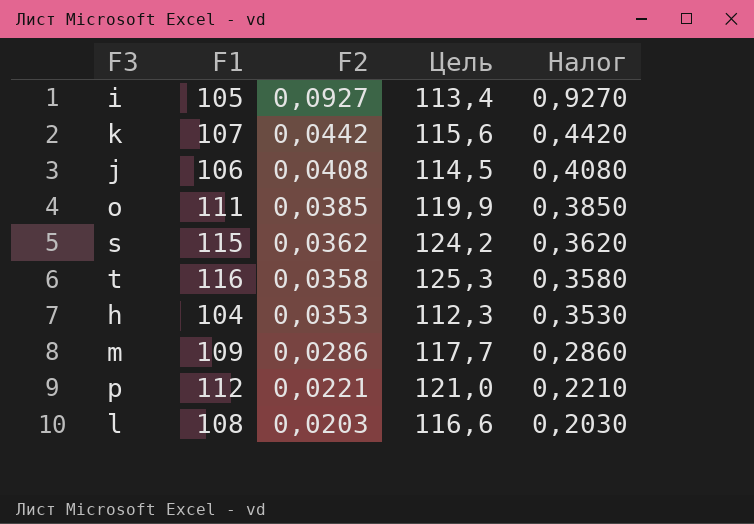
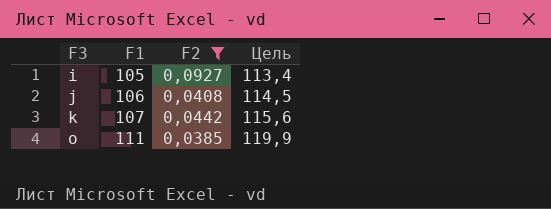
filter: none -> F2 >= 0,0385
row order: F2 descending -> F3 ascending
column Налог | formula: [F2] * 10 -> none

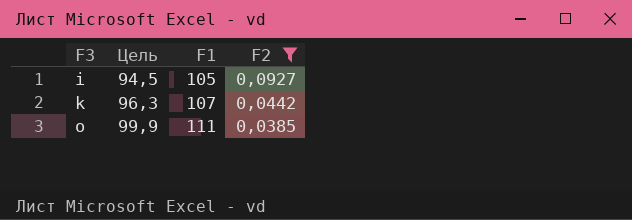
column Цель | formula: [F1] * 1,08 -> [F1] * 0,9
column Цель | position: 4 -> 2
row j: 106 | 0,0408 | 114,5 -> none

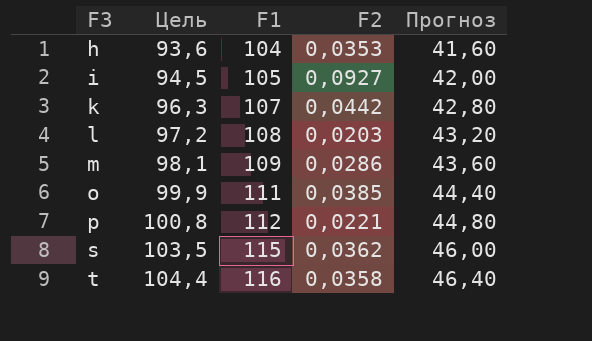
filter: F2 >= 0,0385 -> none
column Прогноз | formula: none -> [F1] * 0,4

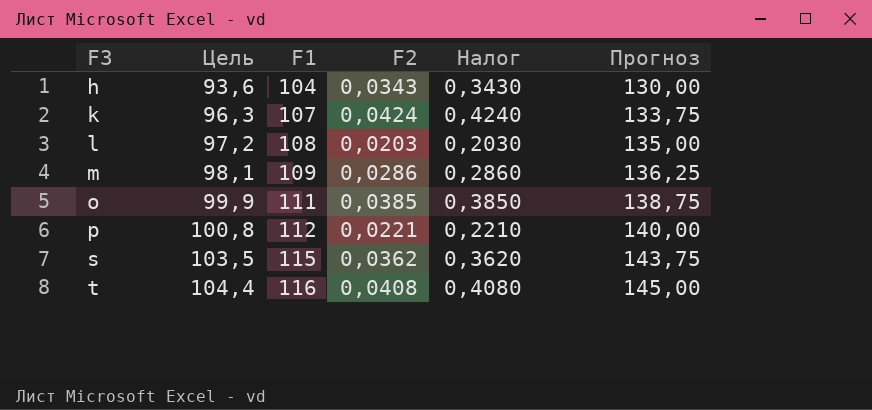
column Налог | formula: none -> [F2] * 10
column Прогноз | formula: [F1] * 0,4 -> [F1] * 1,25
row i: 94,5 | 105 | 0,0927 | 42,00 -> none
h | F2: 0,0353 -> 0,0343
k | F2: 0,0442 -> 0,0424
t | F2: 0,0358 -> 0,0408

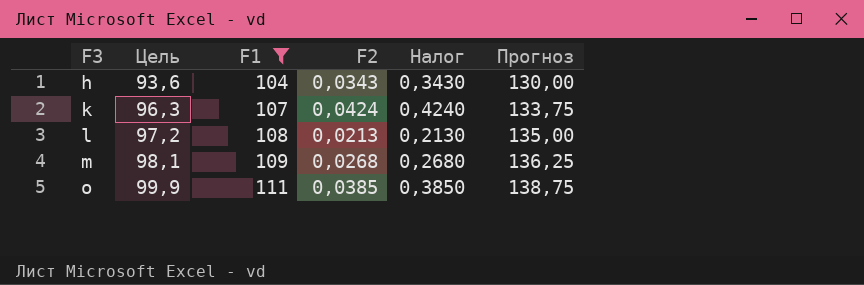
filter: none -> F1 <= 111
l | F2: 0,0203 -> 0,0213
l | Налог: 0,2030 -> 0,2130
m | F2: 0,0286 -> 0,0268
m | Налог: 0,2860 -> 0,2680

